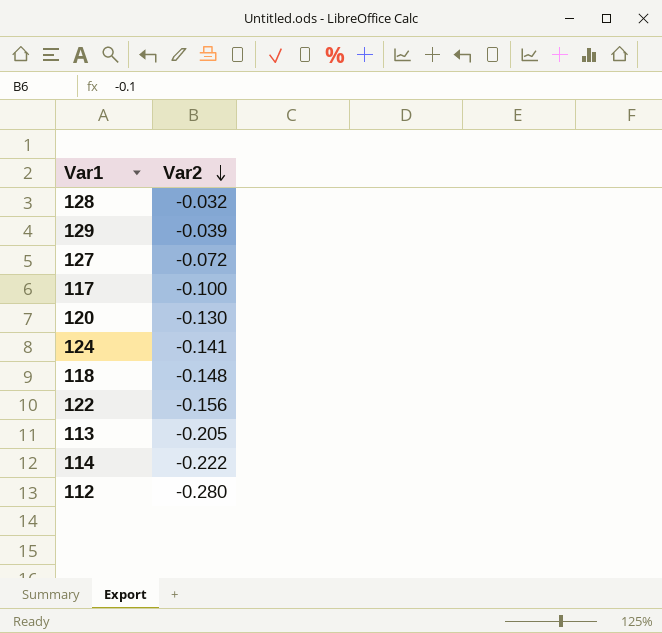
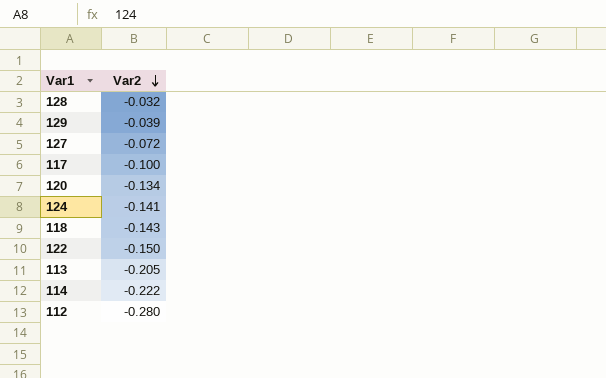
120 | Var2: -0.130 -> -0.134
118 | Var2: -0.148 -> -0.143
122 | Var2: -0.156 -> -0.150

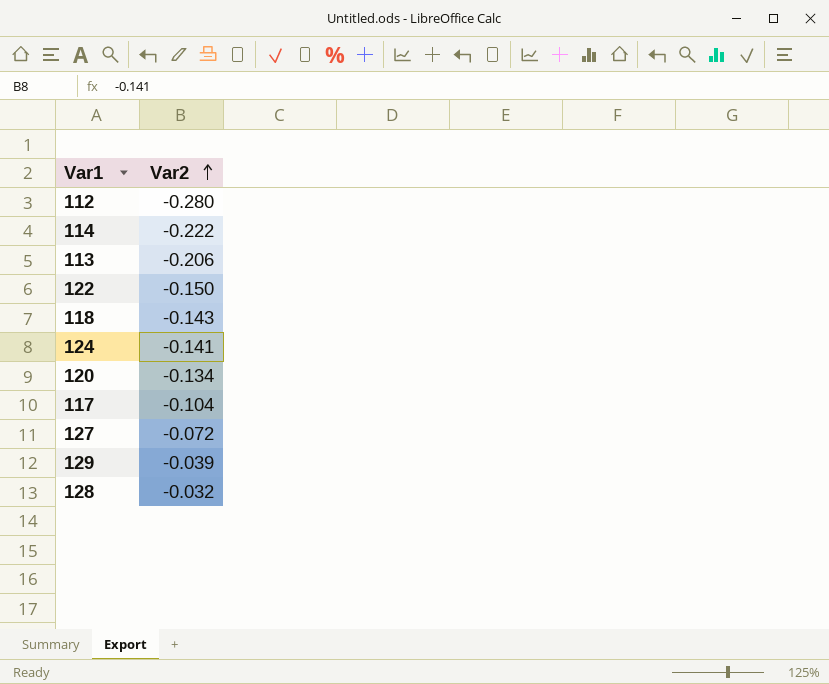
row order: Var2 descending -> Var2 ascending
113 | Var2: -0.205 -> -0.206
117 | Var2: -0.100 -> -0.104

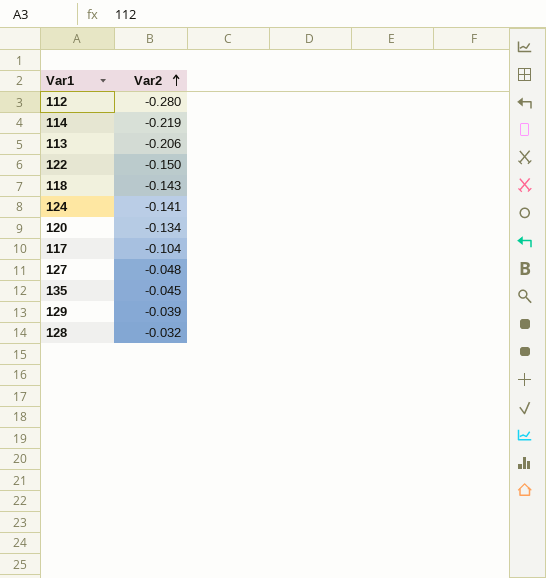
114 | Var2: -0.222 -> -0.219
127 | Var2: -0.072 -> -0.048
row 135: none -> -0.045

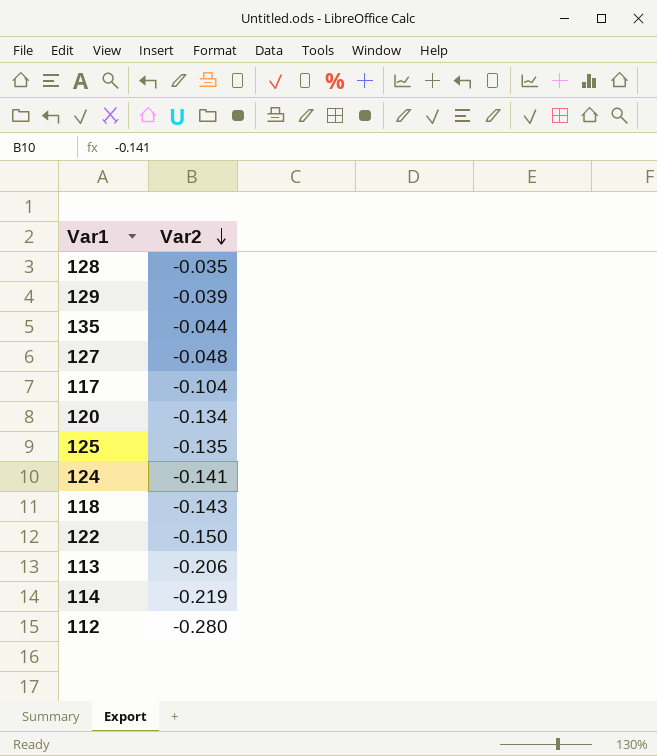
row order: Var2 ascending -> Var2 descending
128 | Var2: -0.032 -> -0.035
135 | Var2: -0.045 -> -0.044
row 125: none -> -0.135

